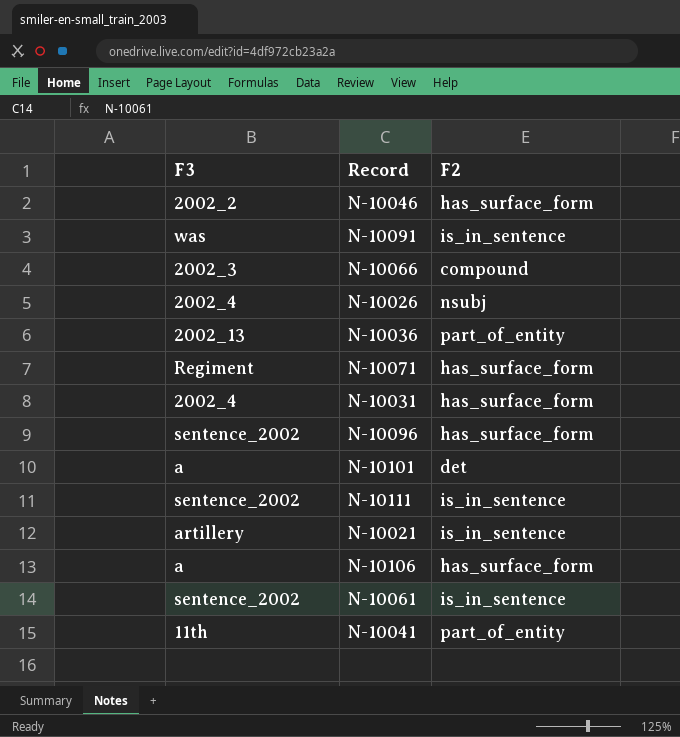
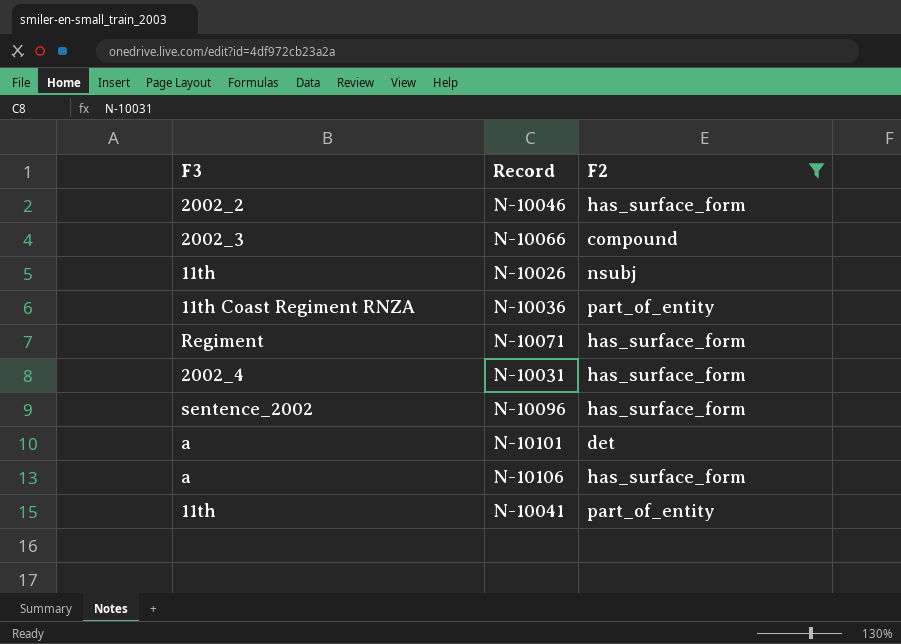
filter: none -> F2 != is_in_sentence
N-10026 | F3: 2002_4 -> 11th
N-10036 | F3: 2002_13 -> 11th Coast Regiment RNZA

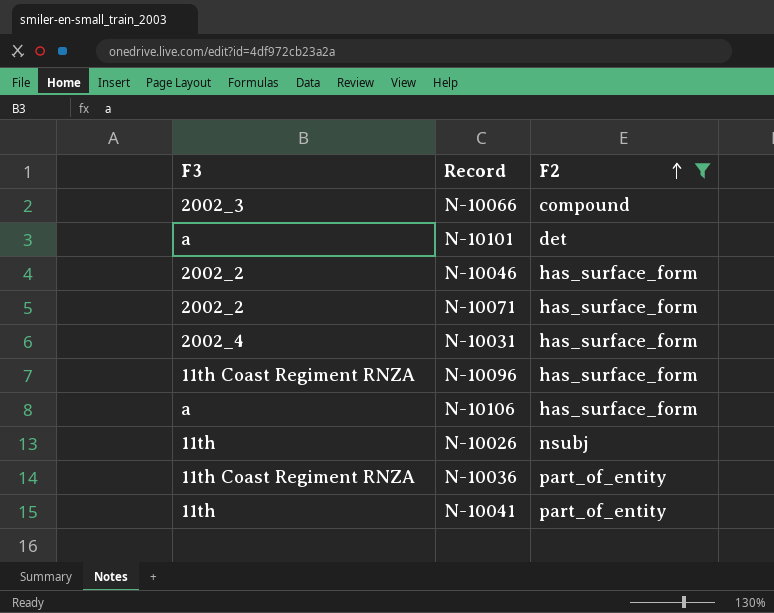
row order: none -> F2 ascending
N-10071 | F3: Regiment -> 2002_2
N-10096 | F3: sentence_2002 -> 11th Coast Regiment RNZA

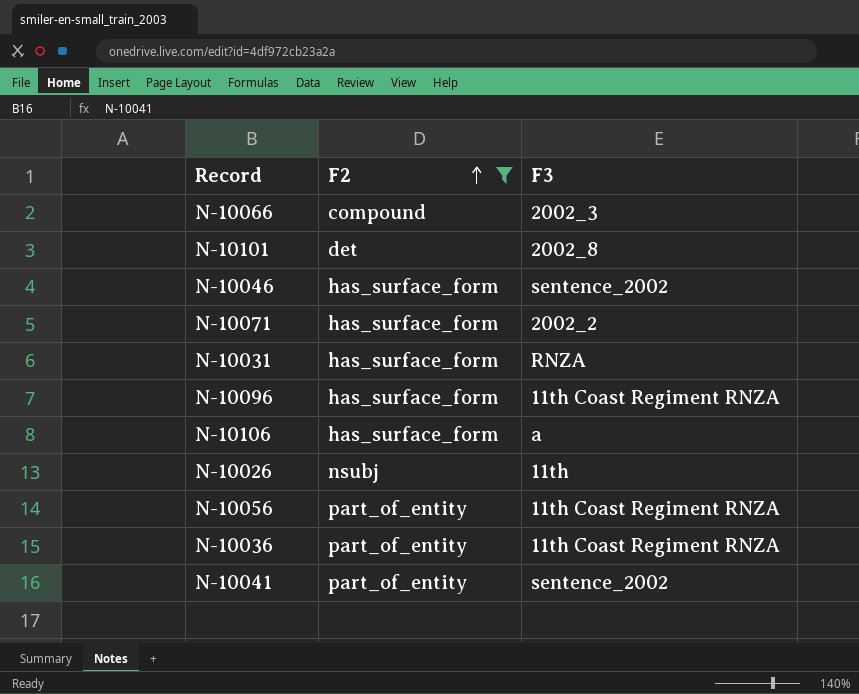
column F3 | position: 1 -> 3
N-10101 | F3: a -> 2002_8
N-10046 | F3: 2002_2 -> sentence_2002
N-10031 | F3: 2002_4 -> RNZA
row N-10056: none -> part_of_entity | 11th Coast Regiment RNZA
N-10041 | F3: 11th -> sentence_2002

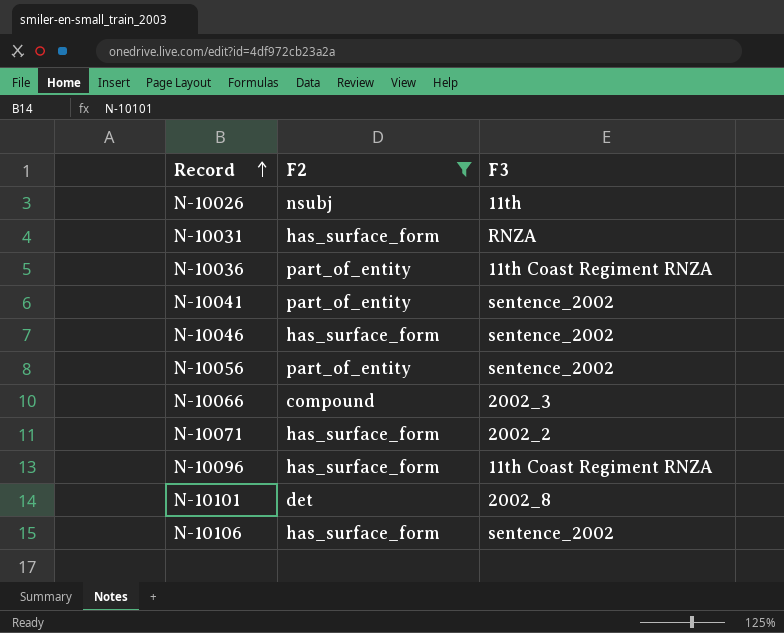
row order: F2 ascending -> Record ascending
N-10056 | F3: 11th Coast Regiment RNZA -> sentence_2002
N-10106 | F3: a -> sentence_2002

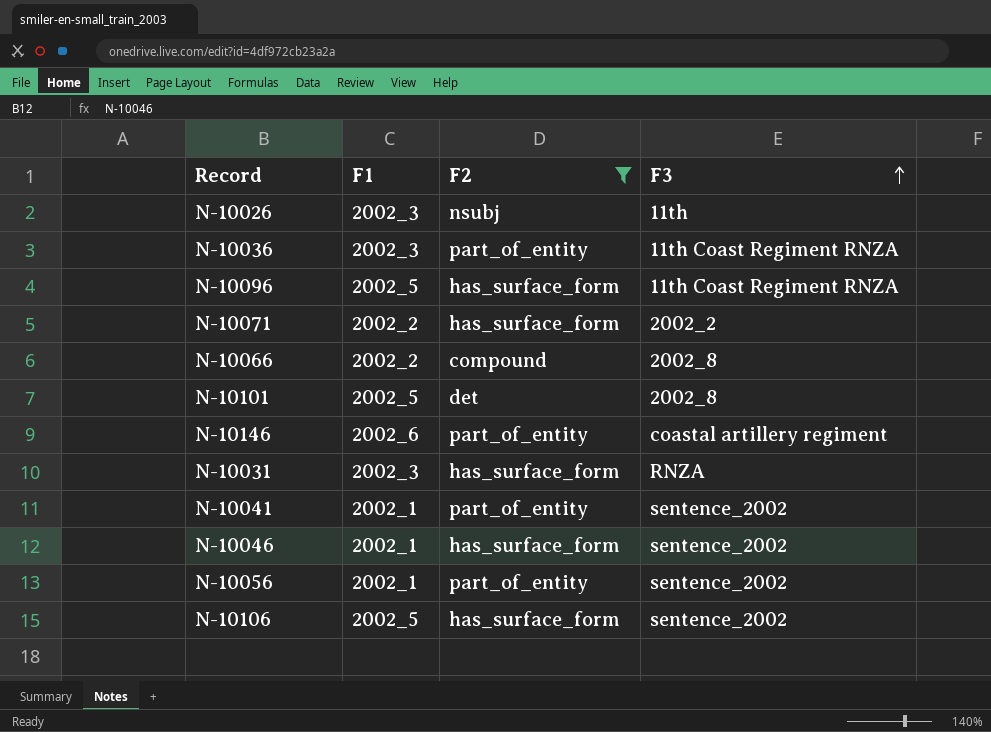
row order: Record ascending -> F3 ascending
column F1 | position: none -> 2
N-10066 | F3: 2002_3 -> 2002_8
row N-10146: none -> 2002_6 | part_of_entity | coastal artillery regiment

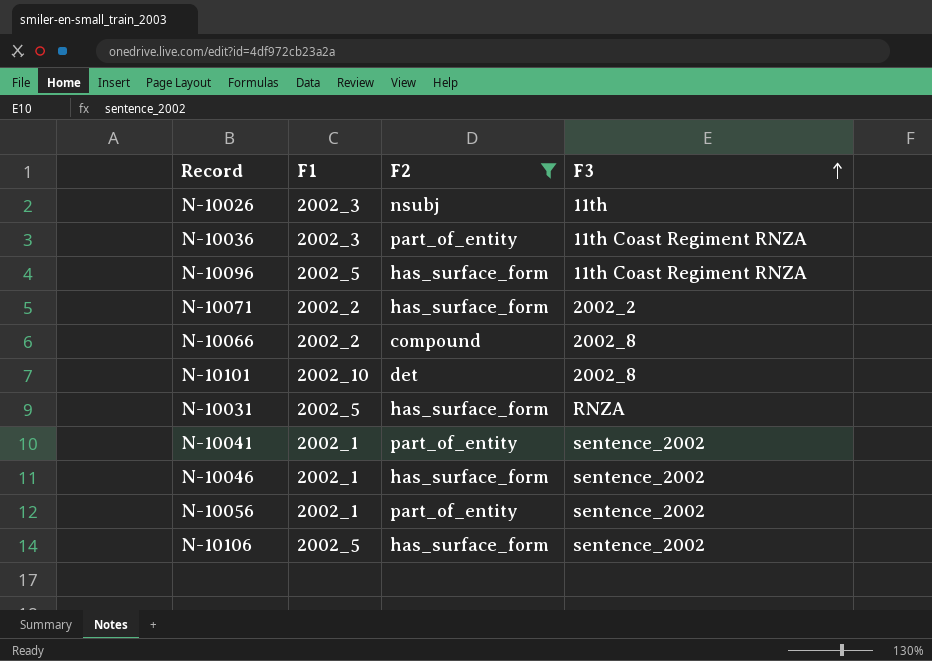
row N-10146: 2002_6 | part_of_entity | coastal artillery regiment -> none
N-10101 | F1: 2002_5 -> 2002_10
N-10031 | F1: 2002_3 -> 2002_5

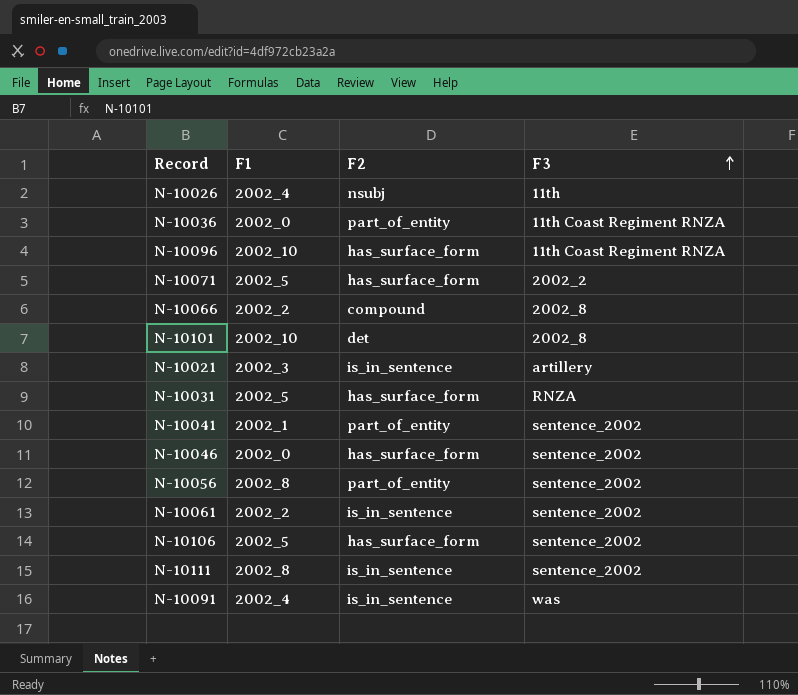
filter: F2 != is_in_sentence -> none
N-10026 | F1: 2002_3 -> 2002_4
N-10036 | F1: 2002_3 -> 2002_0
N-10096 | F1: 2002_5 -> 2002_10
N-10071 | F1: 2002_2 -> 2002_5
N-10046 | F1: 2002_1 -> 2002_0
N-10056 | F1: 2002_1 -> 2002_8

